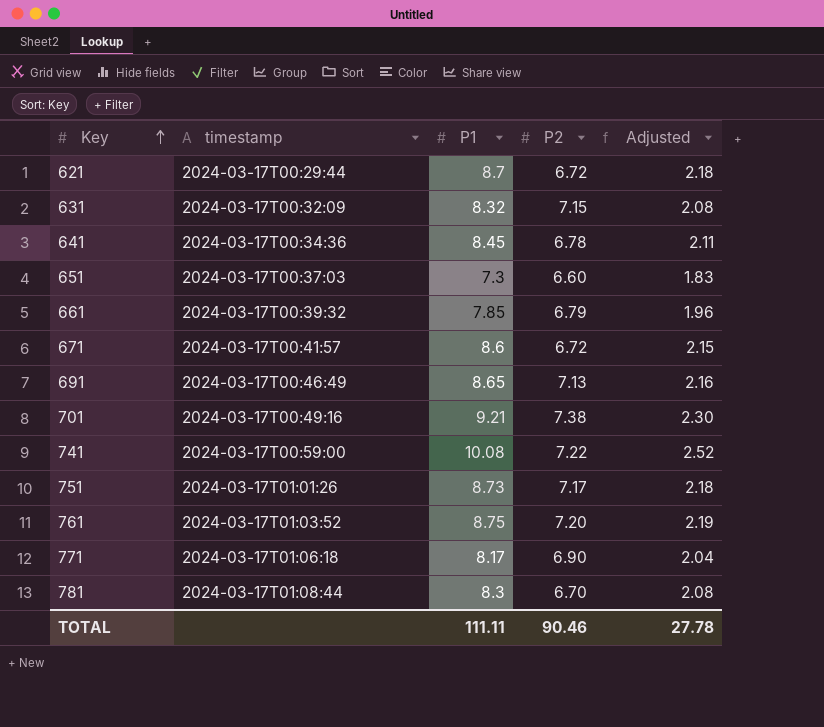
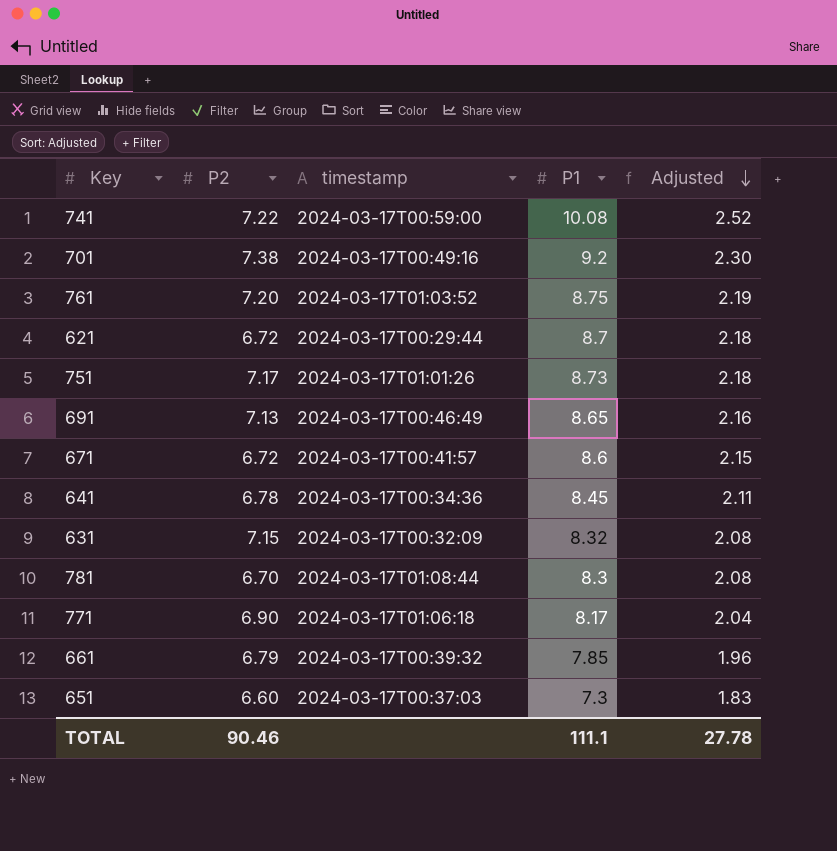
row order: Key ascending -> Adjusted descending
column P2 | position: 4 -> 2
701 | P1: 9.21 -> 9.2
TOTAL | P1: 111.11 -> 111.1

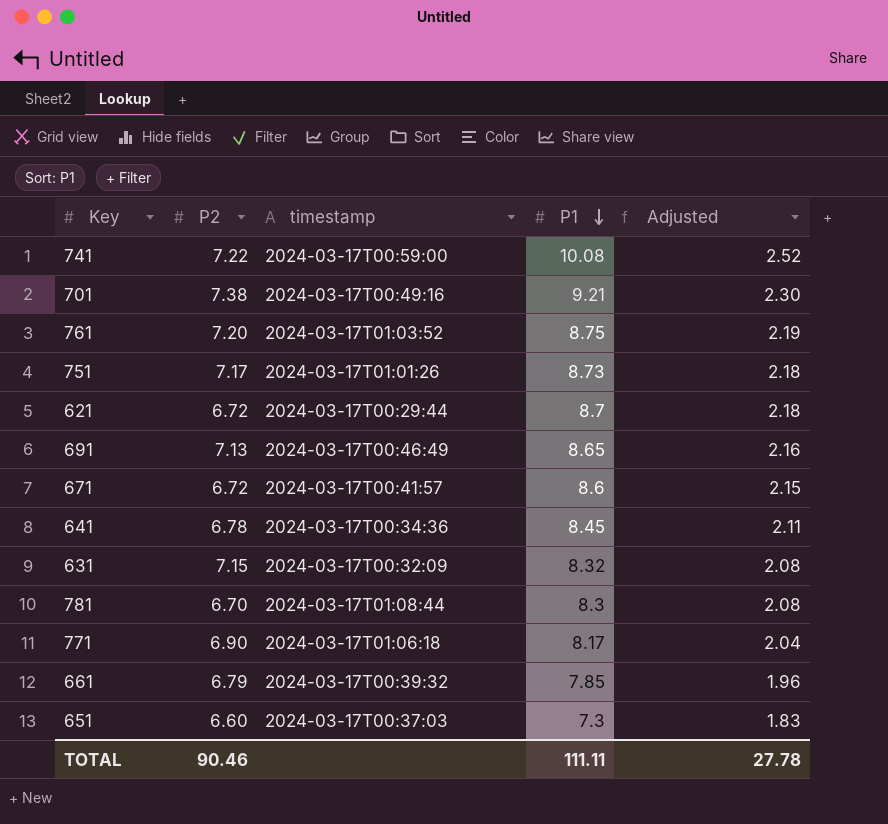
row order: Adjusted descending -> P1 descending
701 | P1: 9.2 -> 9.21
TOTAL | P1: 111.1 -> 111.11

